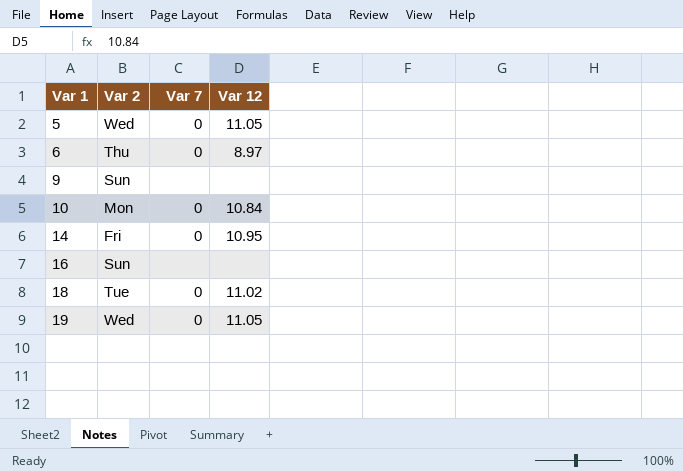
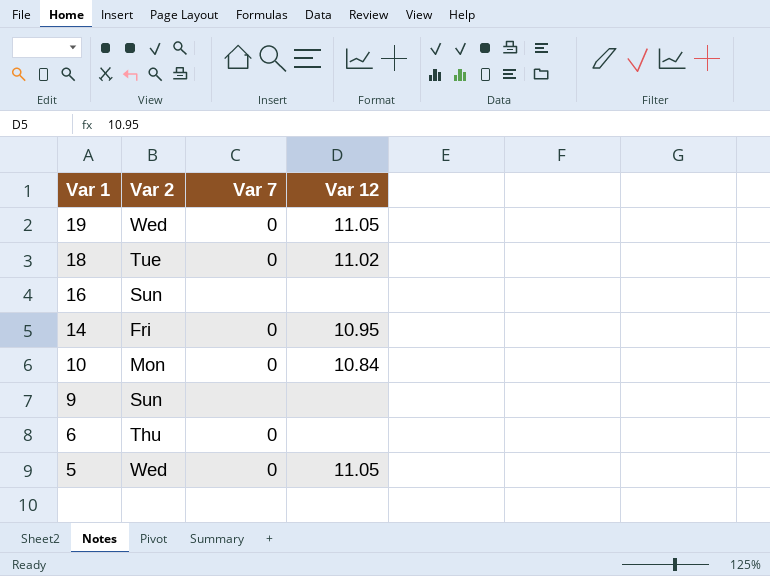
row order: Var 1 ascending -> Var 1 descending
6 | Var 12: 8.97 -> none

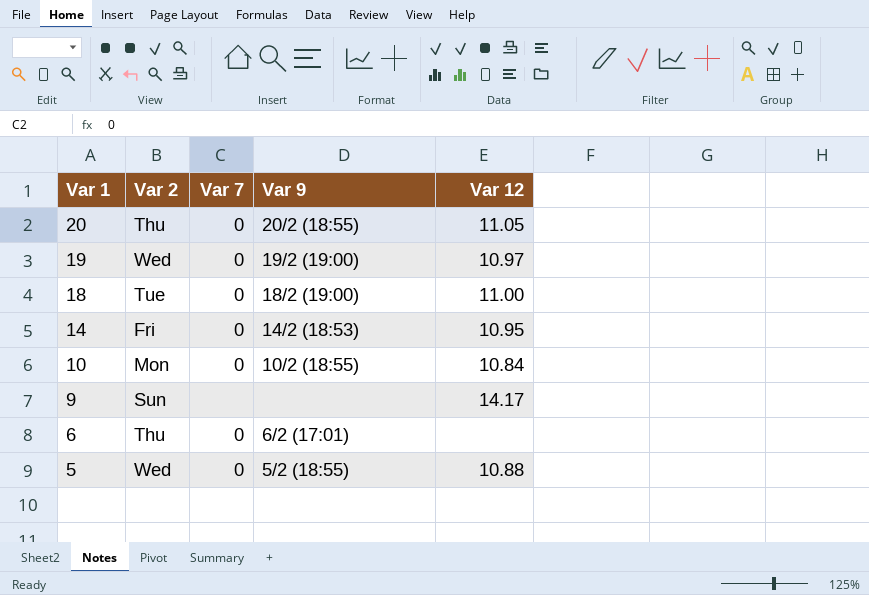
column Var 9 | position: none -> 4
row 16: Sun | none | none -> none
row 20: none -> Thu | 0 | 20/2 (18:55) | 11.05
19 | Var 12: 11.05 -> 10.97
18 | Var 12: 11.02 -> 11.00
9 | Var 12: none -> 14.17
5 | Var 12: 11.05 -> 10.88

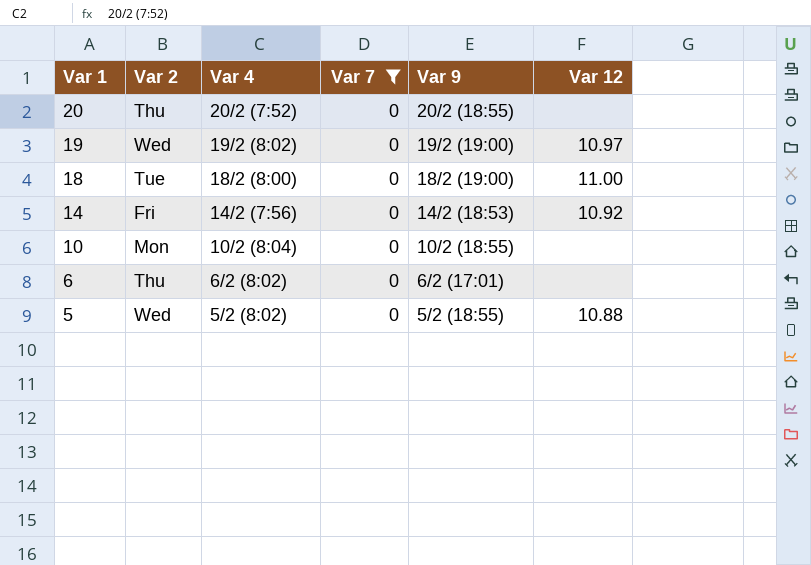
filter: none -> Var 7 = 0
column Var 4 | position: none -> 3
20 | Var 12: 11.05 -> none
14 | Var 12: 10.95 -> 10.92
10 | Var 12: 10.84 -> none

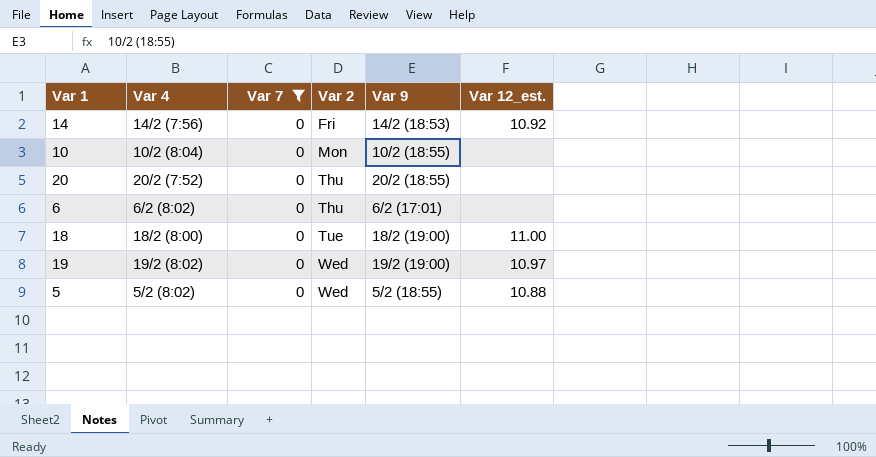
row order: Var 1 descending -> Var 2 ascending
column Var 2 | position: 2 -> 4
column name: Var 12 -> Var 12_est.

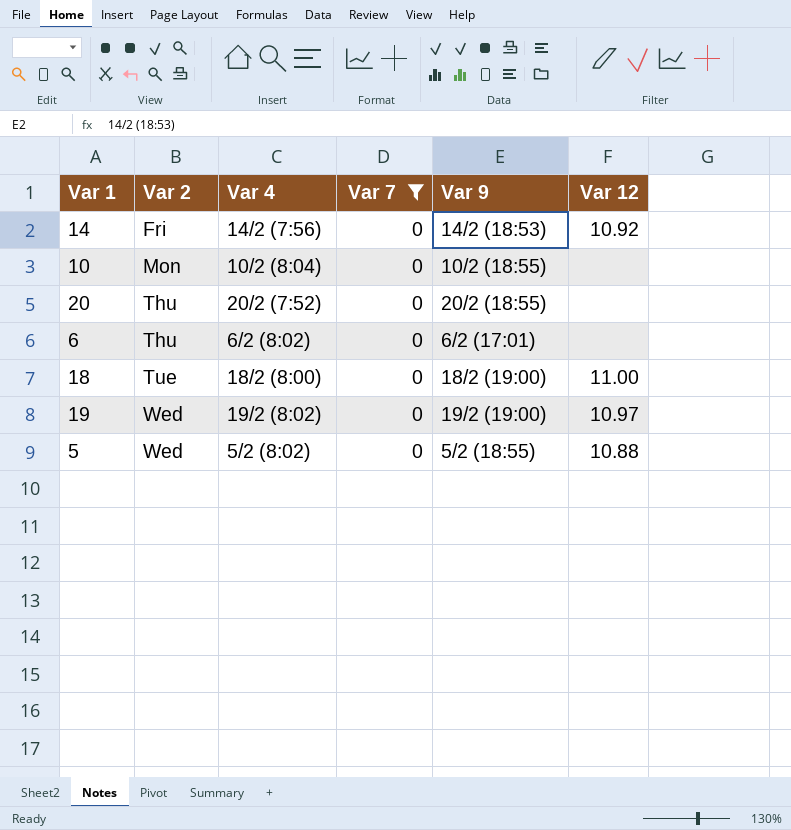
column Var 2 | position: 4 -> 2
column name: Var 12_est. -> Var 12

